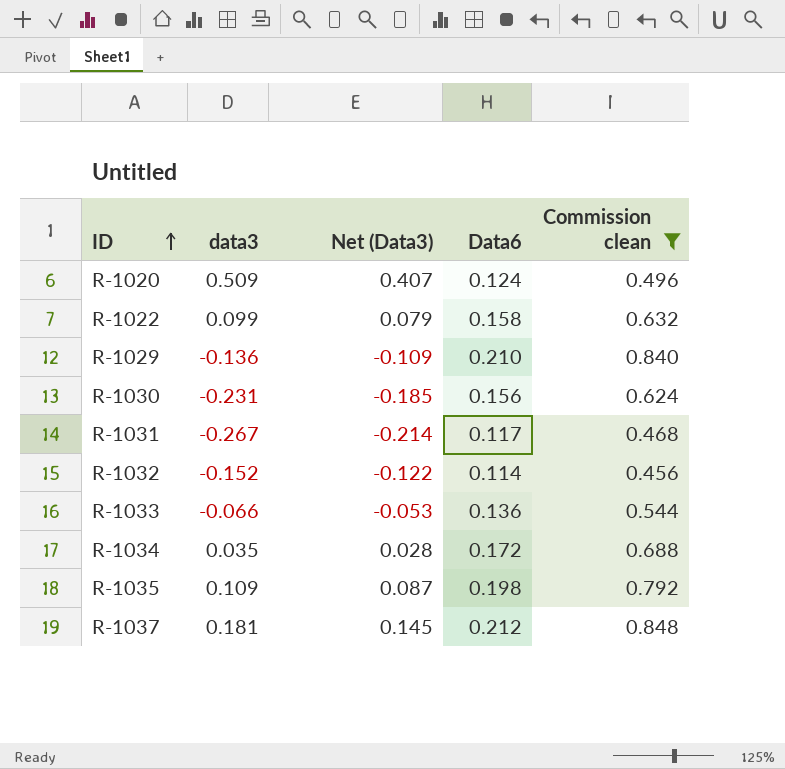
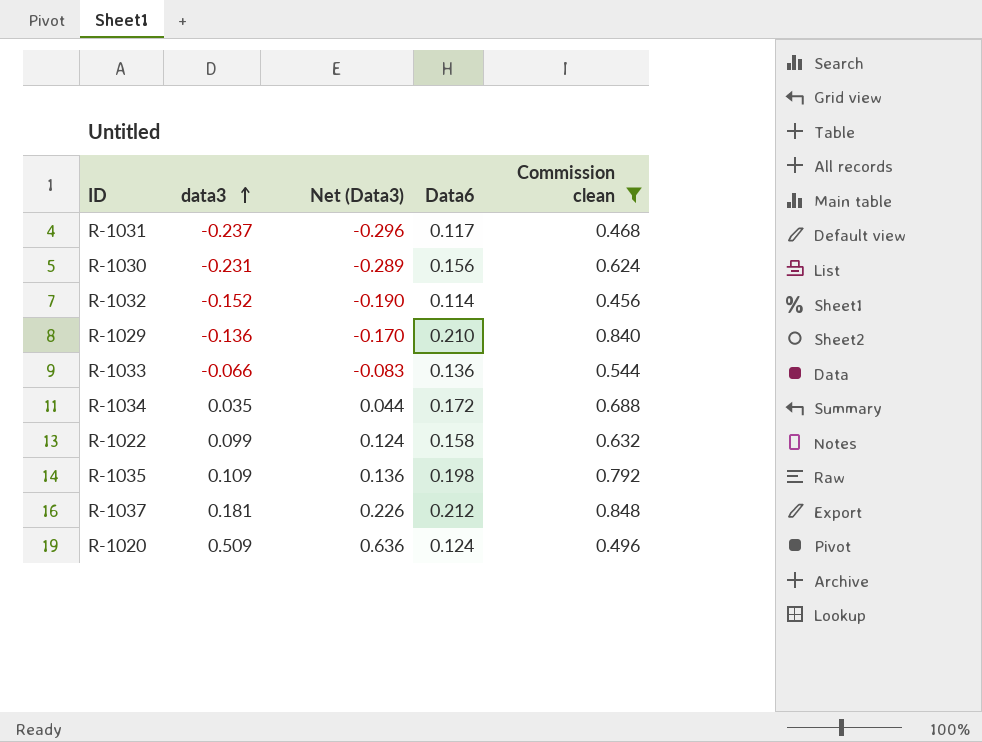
row order: ID ascending -> data3 ascending
column Net (Data3) | formula: [data3] * 0.8 -> [data3] * 1.25
R-1031 | data3: -0.267 -> -0.237

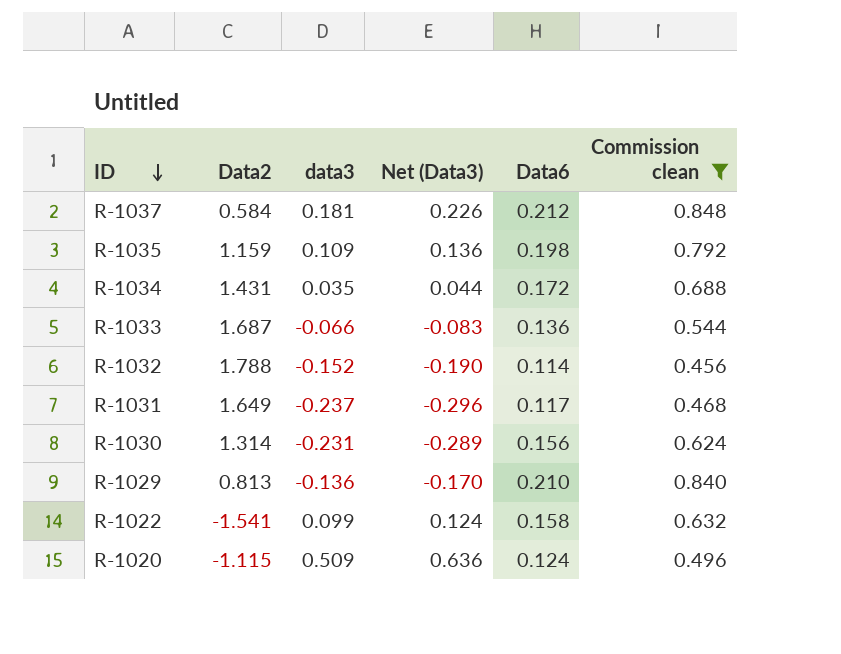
row order: data3 ascending -> ID descending
column Data2 | position: none -> 2

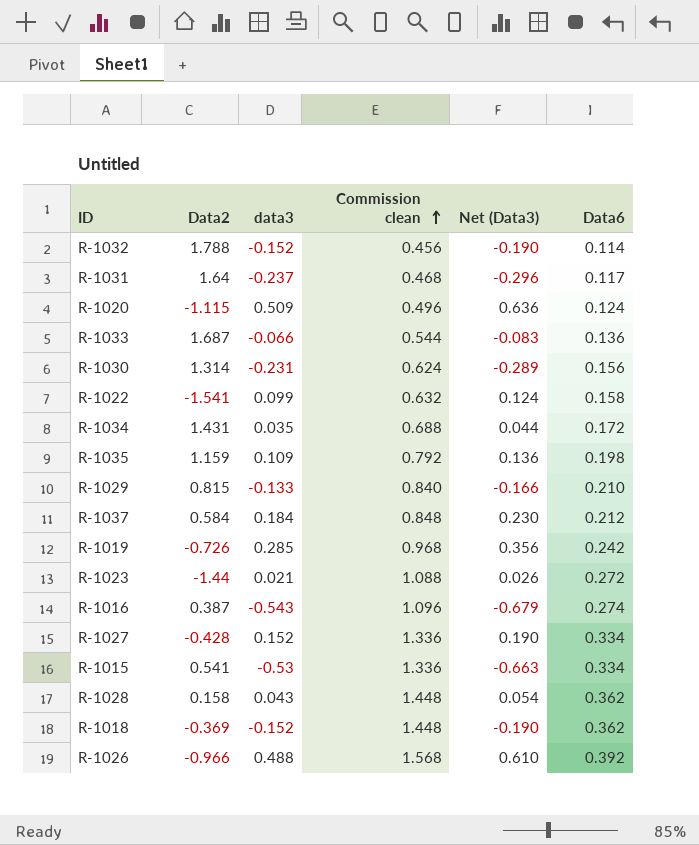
filter: Commission clean <= 0.848 -> none
row order: ID descending -> Commission clean ascending
column Commission clean | position: 6 -> 4
R-1031 | Data2: 1.649 -> 1.64
R-1029 | Data2: 0.813 -> 0.815
R-1029 | data3: -0.136 -> -0.133
R-1029 | Net (Data3): -0.170 -> -0.166
R-1037 | data3: 0.181 -> 0.184
R-1037 | Net (Data3): 0.226 -> 0.230

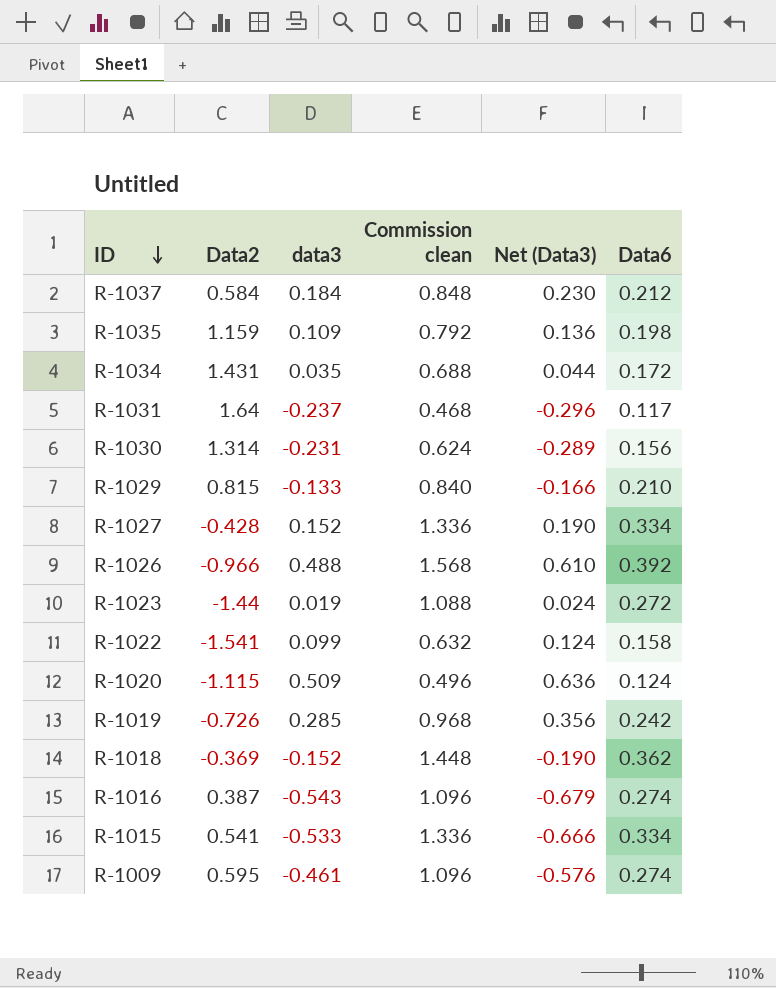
row order: Commission clean ascending -> ID descending
row R-1032: 1.788 | -0.152 | 0.456 | -0.190 | 0.114 -> none
row R-1033: 1.687 | -0.066 | 0.544 | -0.083 | 0.136 -> none
row R-1028: 0.158 | 0.043 | 1.448 | 0.054 | 0.362 -> none
R-1023 | data3: 0.021 -> 0.019
R-1023 | Net (Data3): 0.026 -> 0.024
R-1015 | data3: -0.53 -> -0.533
R-1015 | Net (Data3): -0.663 -> -0.666
row R-1009: none -> 0.595 | -0.461 | 1.096 | -0.576 | 0.274

